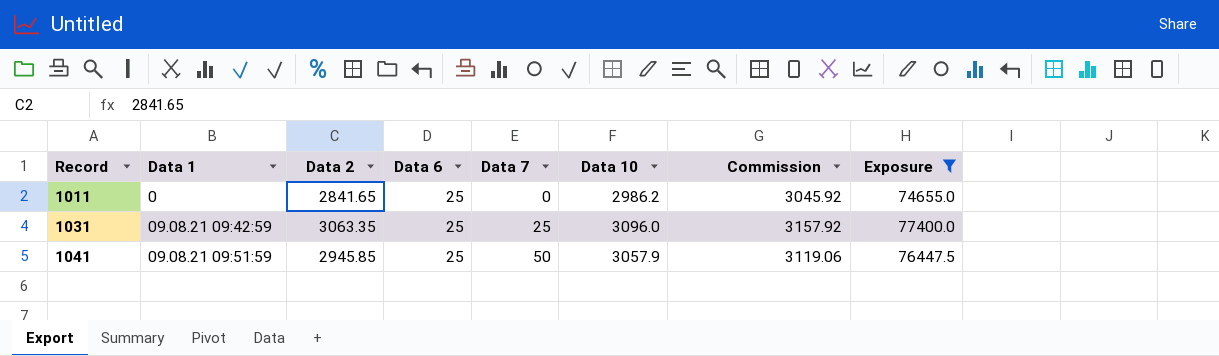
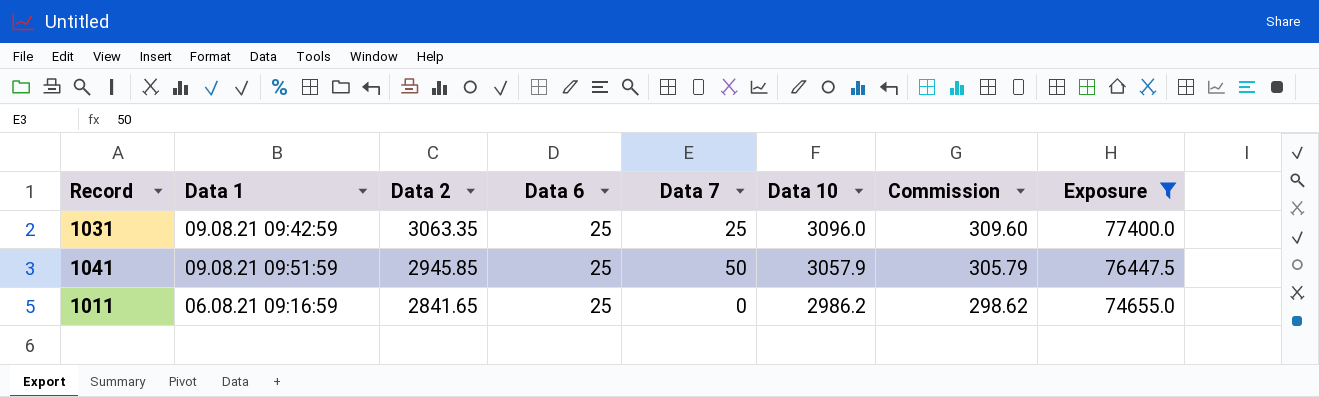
row order: Record ascending -> Data 2 descending
column Commission | formula: [Data 10] * 1.02 -> [Data 10] * 0.1
1011 | Data 1: 0 -> 06.08.21 09:16:59

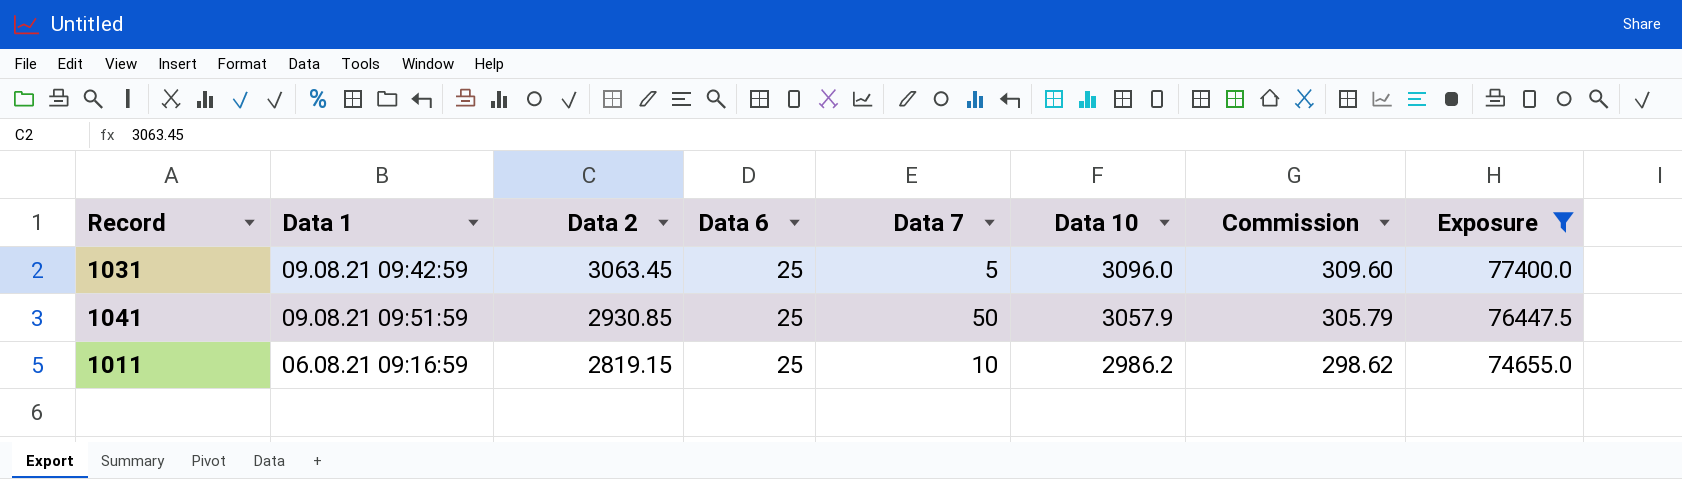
1031 | Data 2: 3063.35 -> 3063.45
1031 | Data 7: 25 -> 5
1041 | Data 2: 2945.85 -> 2930.85
1011 | Data 2: 2841.65 -> 2819.15
1011 | Data 7: 0 -> 10

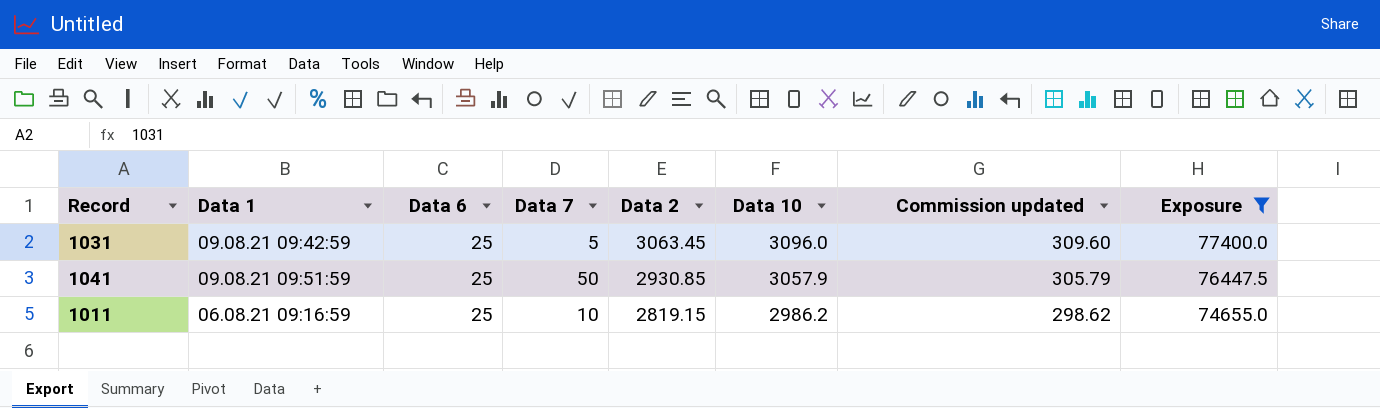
column Data 2 | position: 3 -> 5
column name: Commission -> Commission updated

